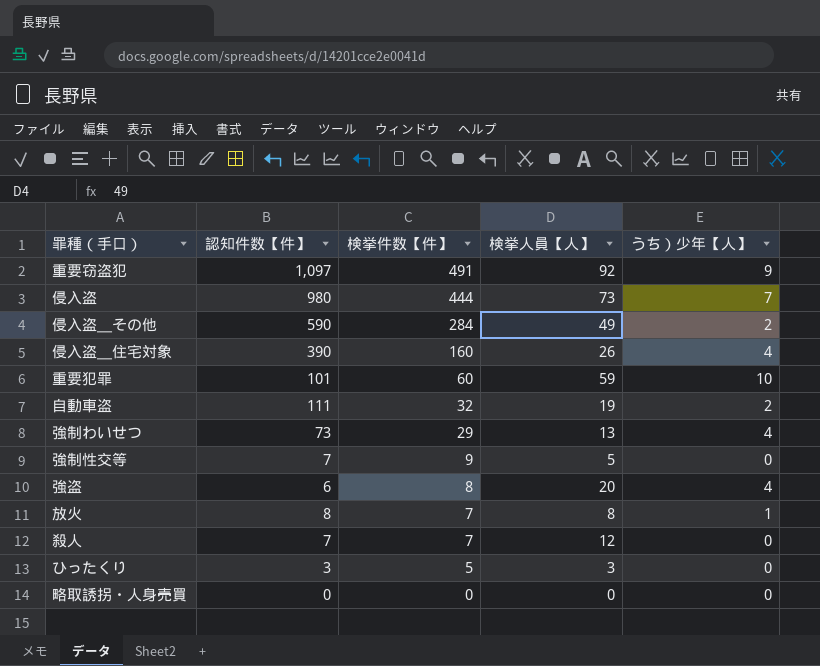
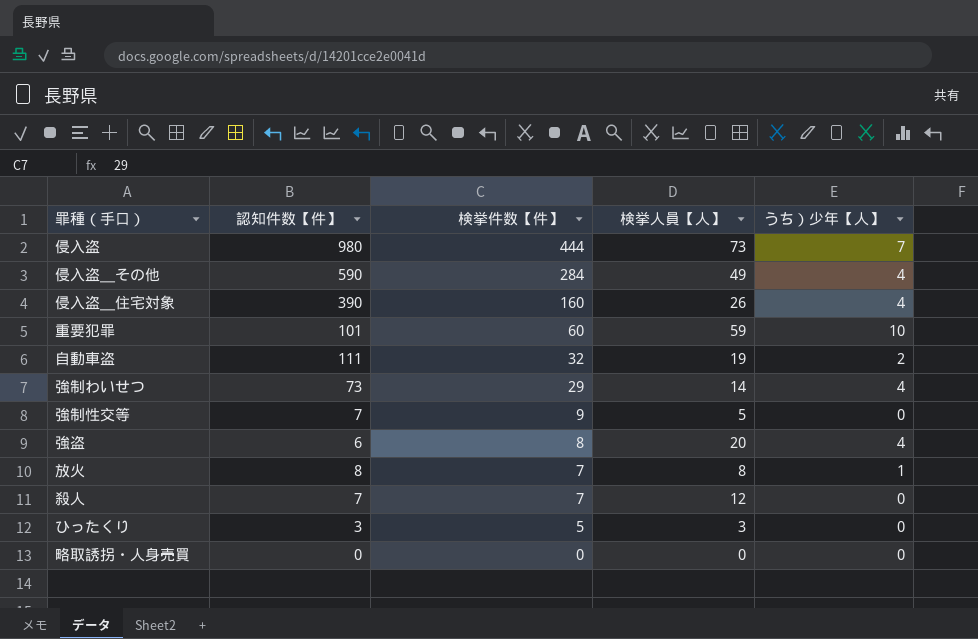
row 重要窃盗犯: 1,097 | 491 | 92 | 9 -> none
侵入盗＿その他 | うち）少年【人】: 2 -> 4
強制わいせつ | 検挙人員【人】: 13 -> 14

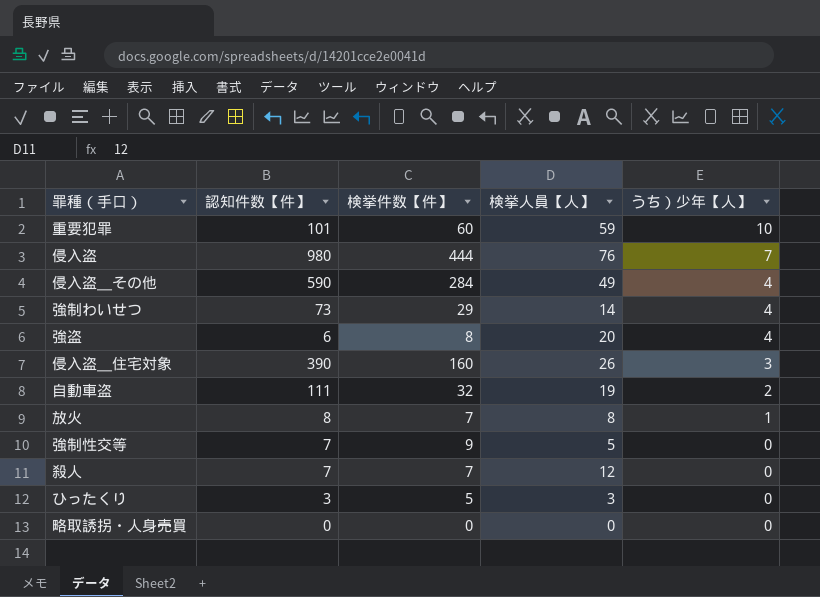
row order: 検挙件数【件】 descending -> うち）少年【人】 descending
侵入盗 | 検挙人員【人】: 73 -> 76
侵入盗＿住宅対象 | うち）少年【人】: 4 -> 3

